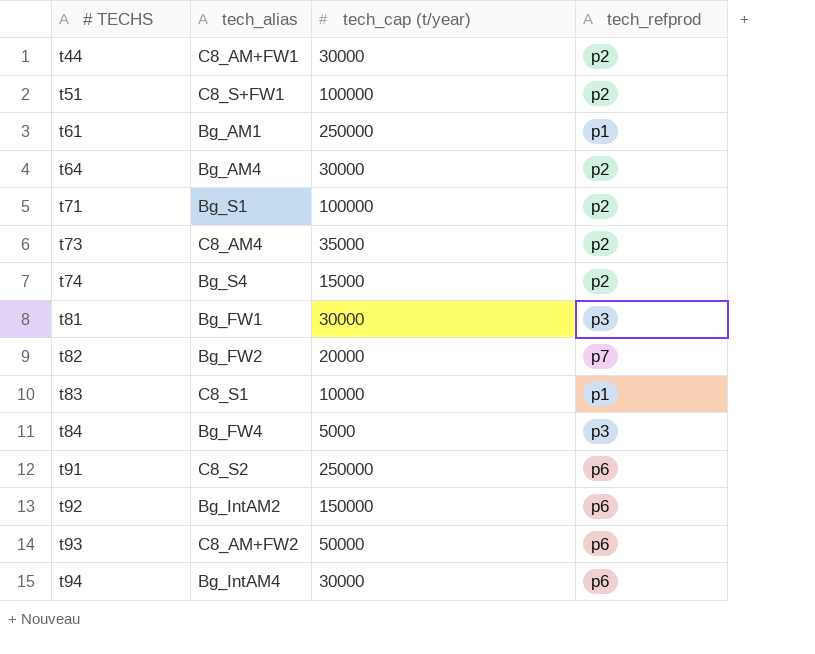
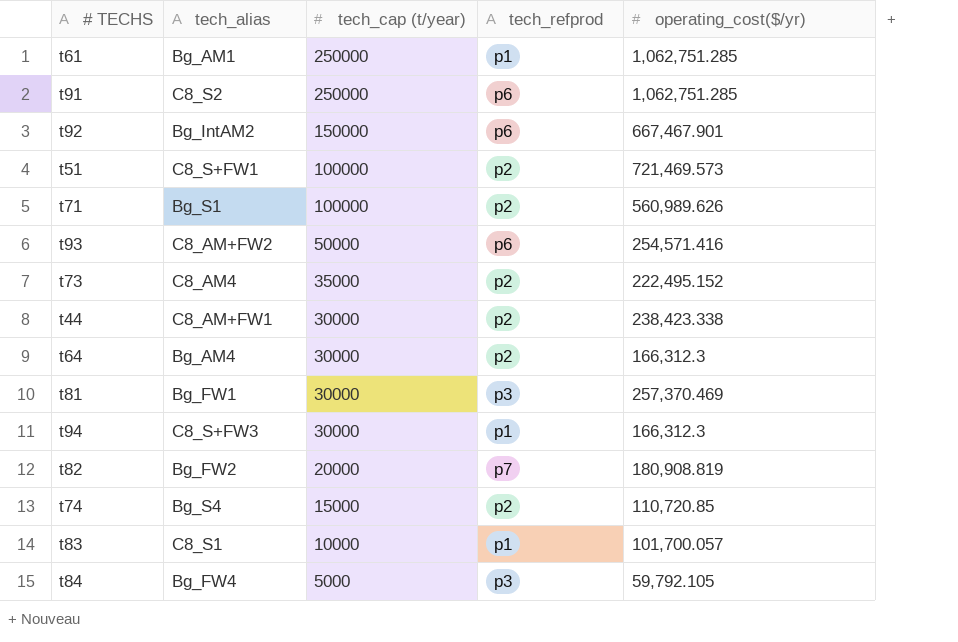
row order: # TECHS ascending -> tech_cap (t/year) descending
column operating_cost($/yr) | position: none -> 5
t94 | tech_alias: Bg_IntAM4 -> C8_S+FW3
t94 | tech_refprod: p6 -> p1

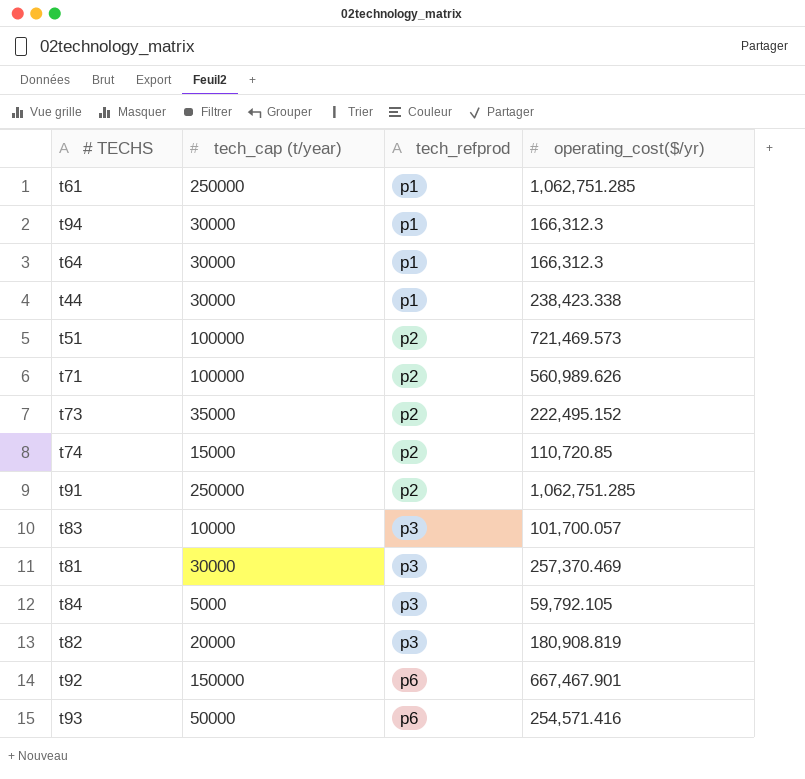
row order: tech_cap (t/year) descending -> tech_refprod ascending
column tech_alias | position: 2 -> none
t64 | tech_refprod: p2 -> p1
t44 | tech_refprod: p2 -> p1
t91 | tech_refprod: p6 -> p2
t83 | tech_refprod: p1 -> p3
t82 | tech_refprod: p7 -> p3

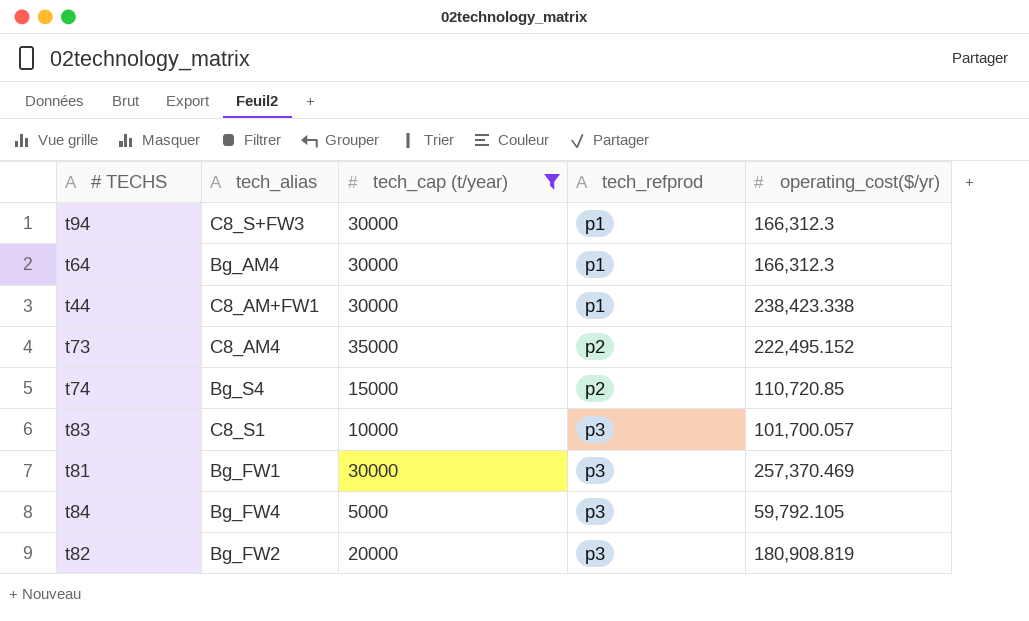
filter: none -> tech_cap (t/year) <= 35000
column tech_alias | position: none -> 2

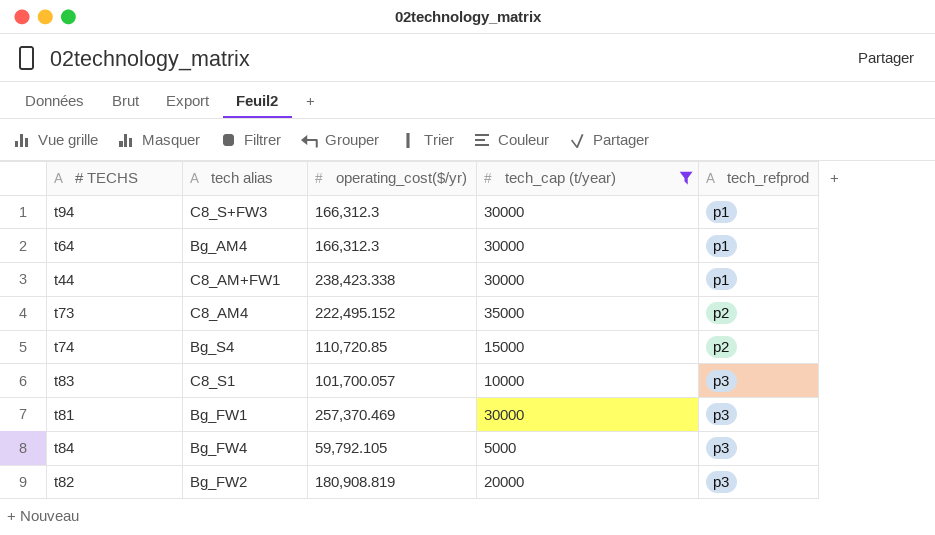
column name: tech_alias -> tech alias
column operating_cost($/yr) | position: 5 -> 3

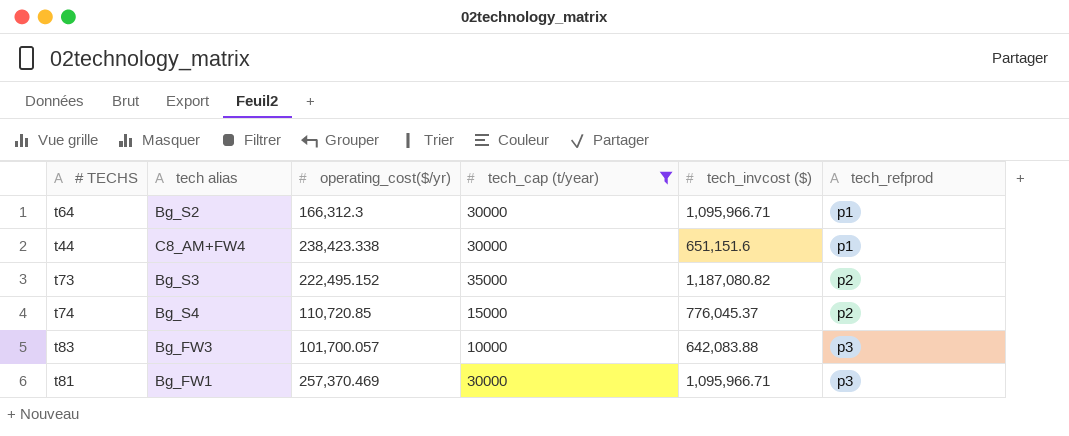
column tech_invcost ($) | position: none -> 5
row t94: C8_S+FW3 | 166,312.3 | 30000 | p1 -> none
row t84: Bg_FW4 | 59,792.105 | 5000 | p3 -> none
row t82: Bg_FW2 | 180,908.819 | 20000 | p3 -> none
t64 | tech alias: Bg_AM4 -> Bg_S2
t44 | tech alias: C8_AM+FW1 -> C8_AM+FW4
t73 | tech alias: C8_AM4 -> Bg_S3
t83 | tech alias: C8_S1 -> Bg_FW3

